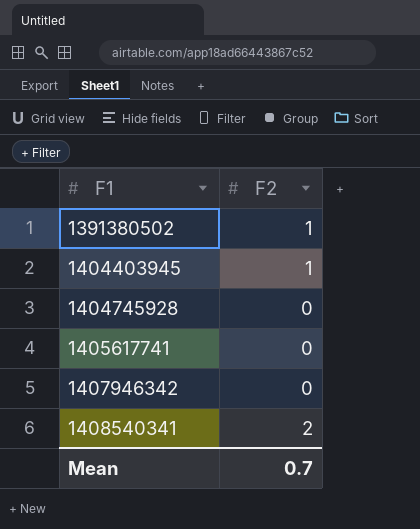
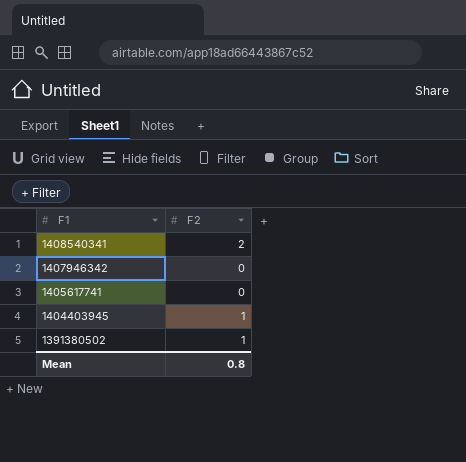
row order: F1 ascending -> F1 descending
row 1404745928: 0 -> none
Mean | F2: 0.7 -> 0.8

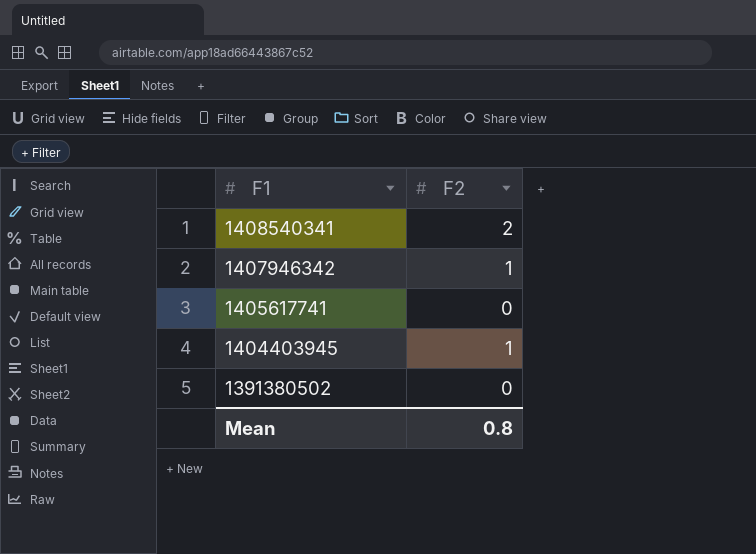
1407946342 | F2: 0 -> 1
1391380502 | F2: 1 -> 0

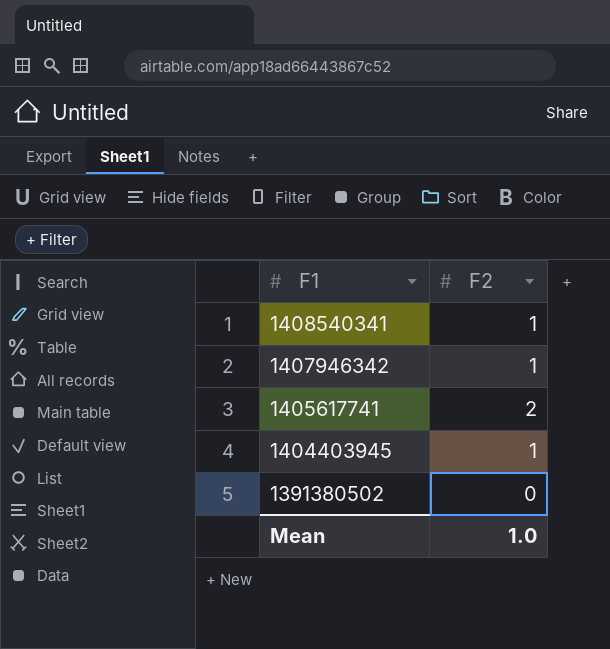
1408540341 | F2: 2 -> 1
1405617741 | F2: 0 -> 2
Mean | F2: 0.8 -> 1.0

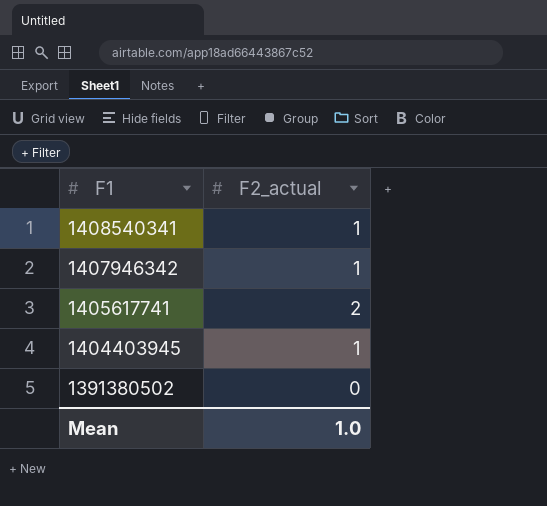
column name: F2 -> F2_actual

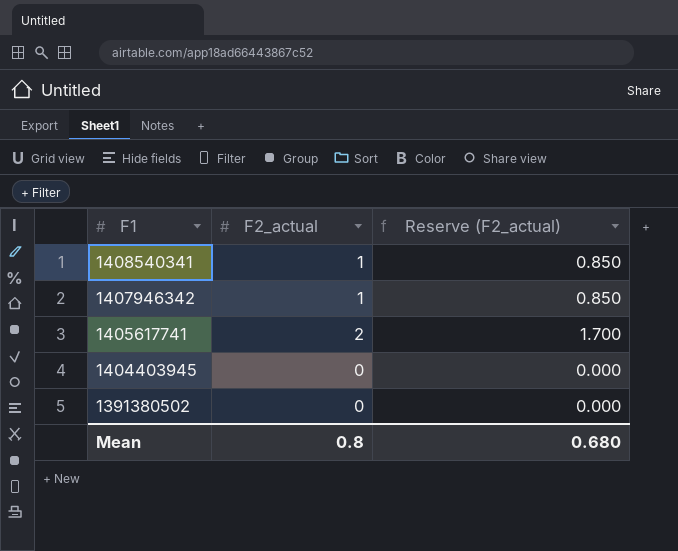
column Reserve (F2_actual) | formula: none -> [F2_actual] * 0.85
1404403945 | F2_actual: 1 -> 0
Mean | F2_actual: 1.0 -> 0.8

